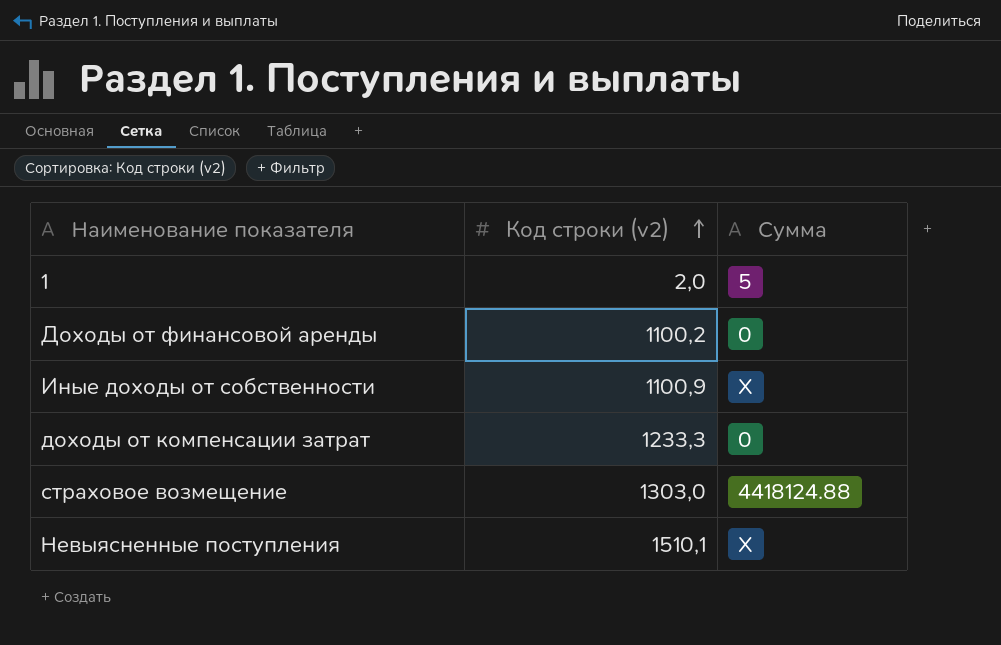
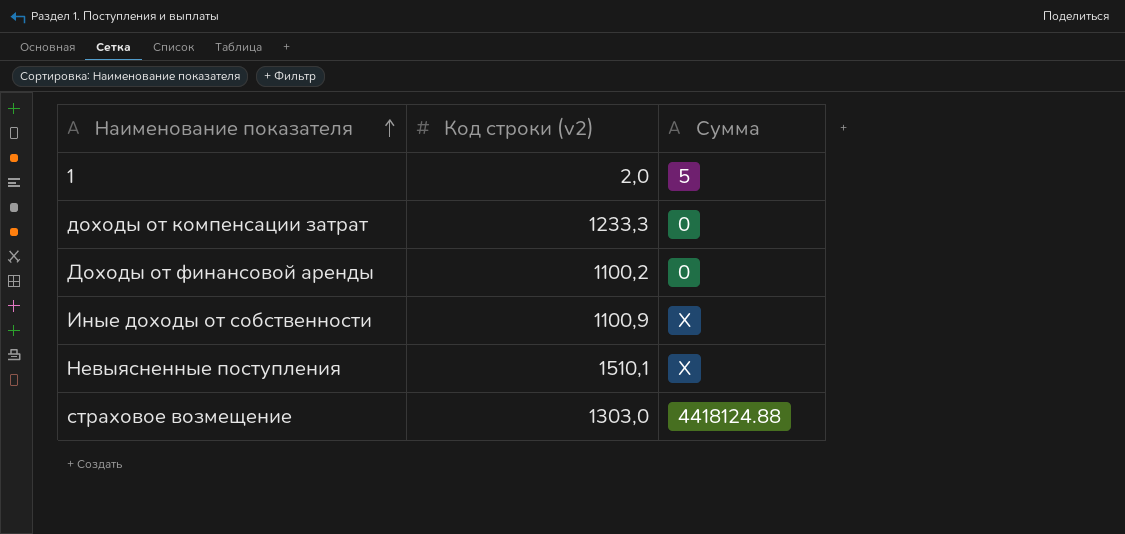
row order: Код строки (v2) ascending -> Наименование показателя ascending

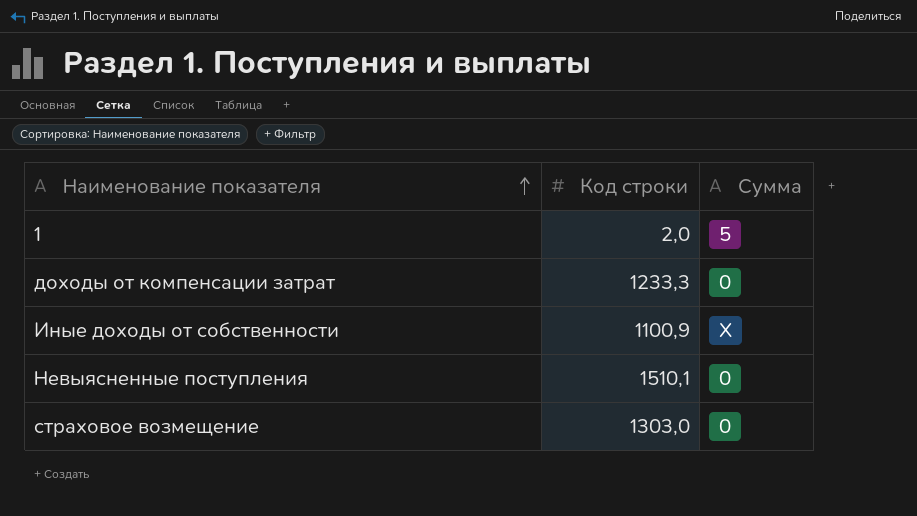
column name: Код строки (v2) -> Код строки
row Доходы от финансовой аренды: 1100,2 | 0 -> none
Невыясненные поступления | Сумма: X -> 0
страховое возмещение | Сумма: 4418124.88 -> 0

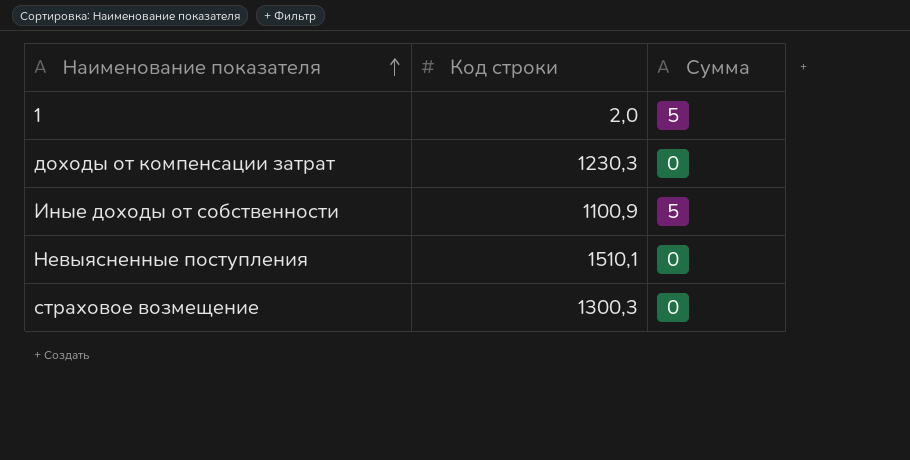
доходы от компенсации затрат | Код строки: 1233,3 -> 1230,3
Иные доходы от собственности | Сумма: X -> 5
страховое возмещение | Код строки: 1303,0 -> 1300,3

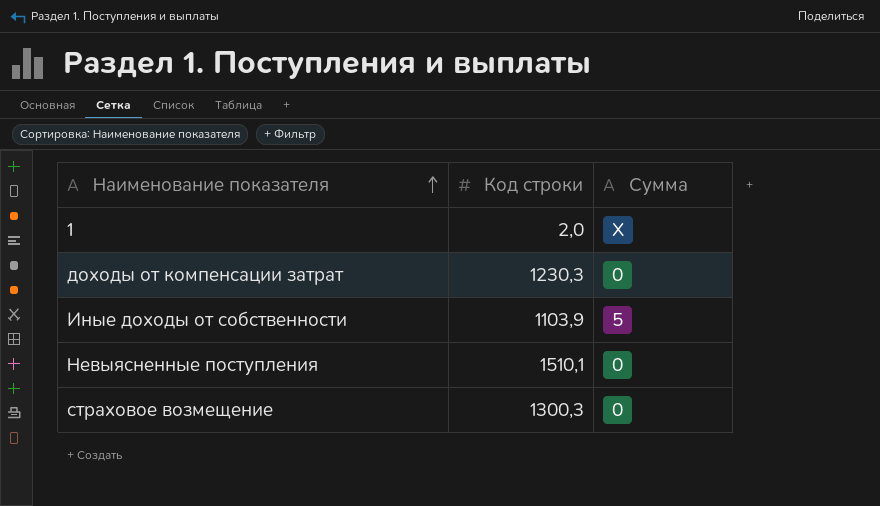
1 | Сумма: 5 -> X
Иные доходы от собственности | Код строки: 1100,9 -> 1103,9

